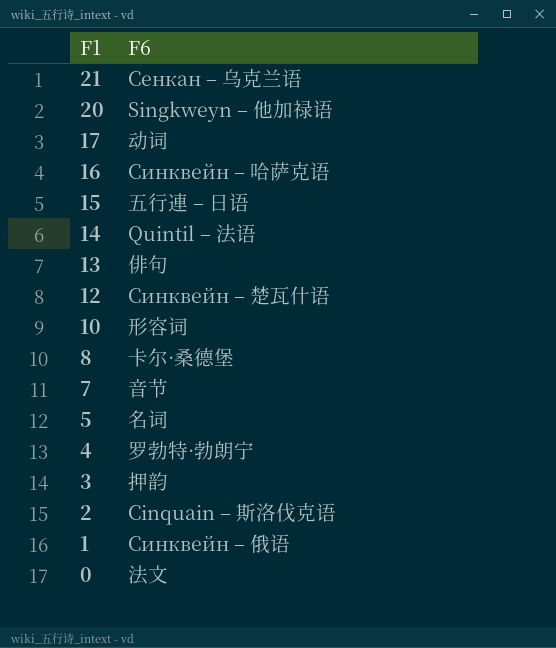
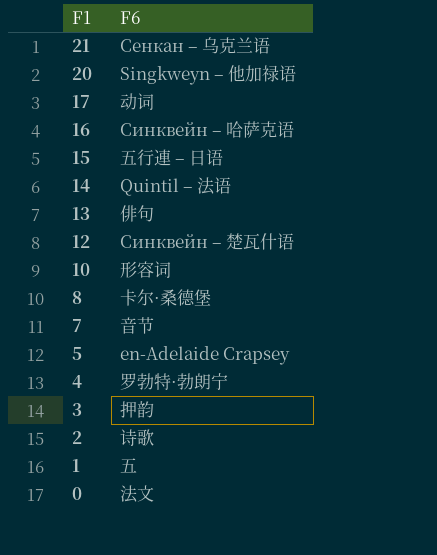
5 | F6: 名词 -> en-Adelaide Crapsey
2 | F6: Cinquain – 斯洛伐克语 -> 诗歌
1 | F6: Синквейн – 俄语 -> 五

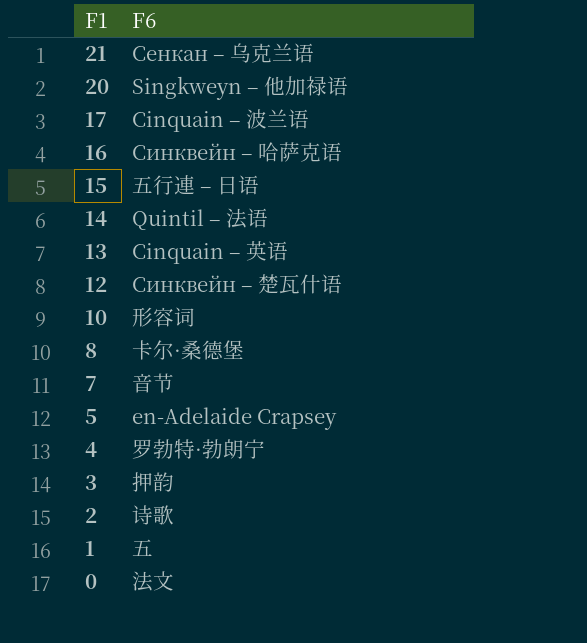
17 | F6: 动词 -> Cinquain – 波兰语
13 | F6: 俳句 -> Cinquain – 英语

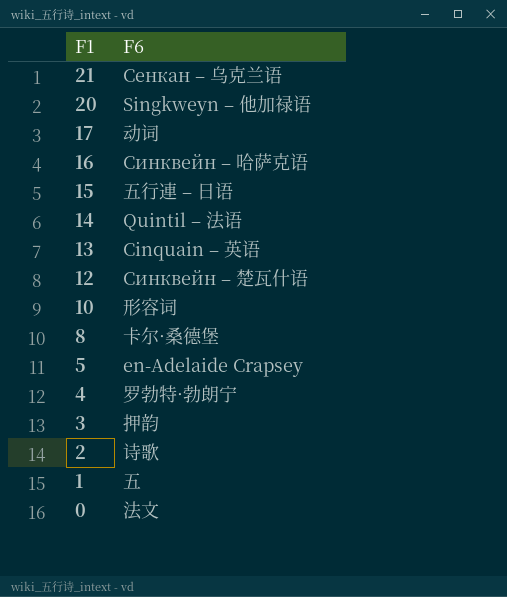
row 7: 音节 -> none
17 | F6: Cinquain – 波兰语 -> 动词

